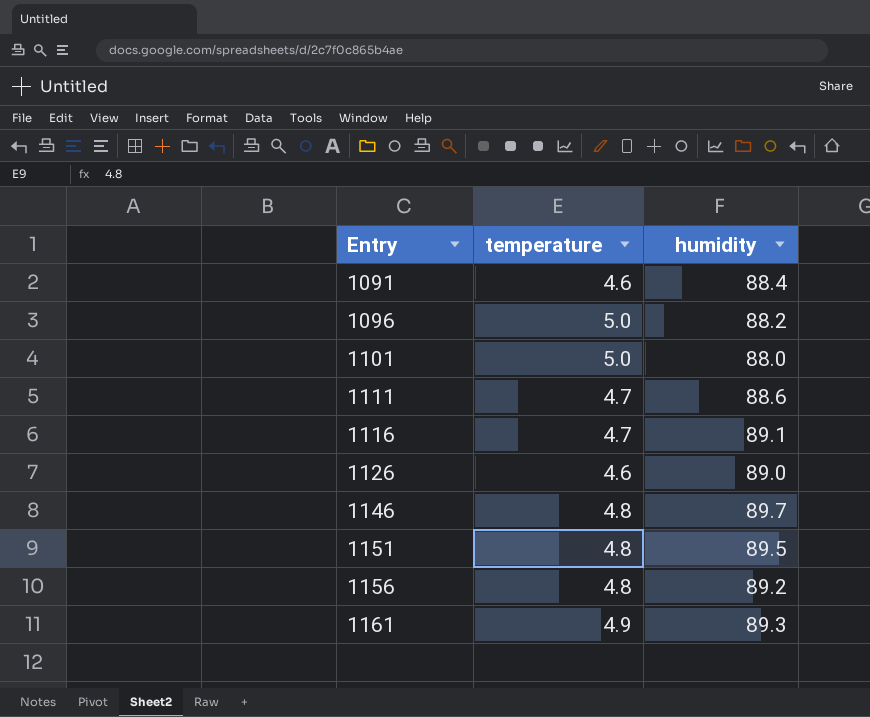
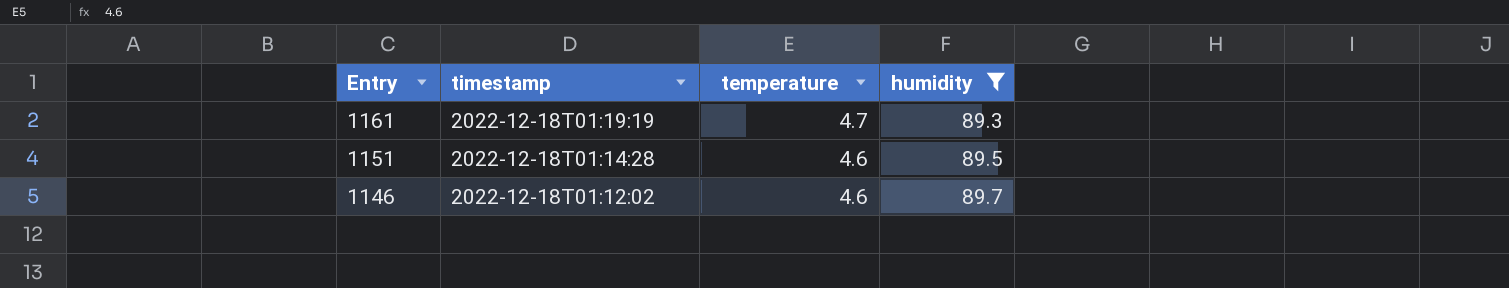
filter: none -> humidity >= 89.3
row order: Entry ascending -> Entry descending
column timestamp | position: none -> 2
1161 | temperature: 4.9 -> 4.7
1151 | temperature: 4.8 -> 4.6
1146 | temperature: 4.8 -> 4.6

